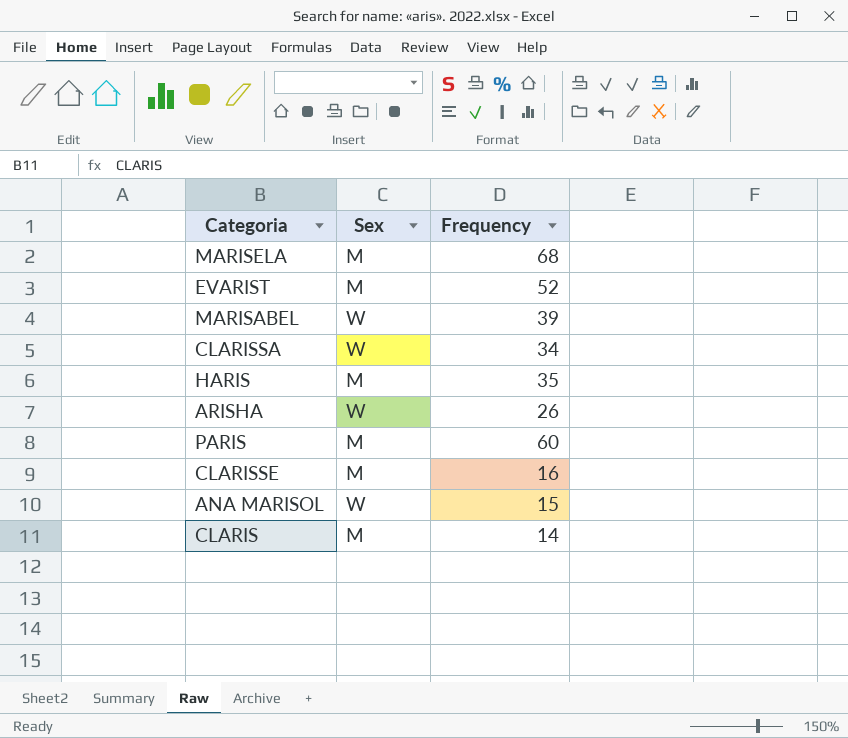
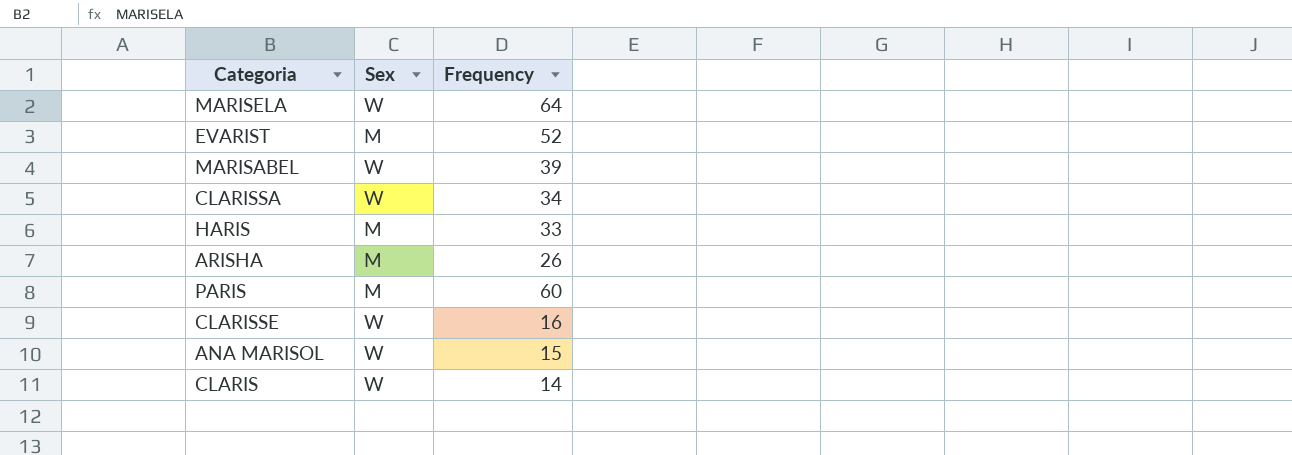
MARISELA | Sex: M -> W
MARISELA | Frequency: 68 -> 64
HARIS | Frequency: 35 -> 33
ARISHA | Sex: W -> M
CLARISSE | Sex: M -> W
CLARIS | Sex: M -> W

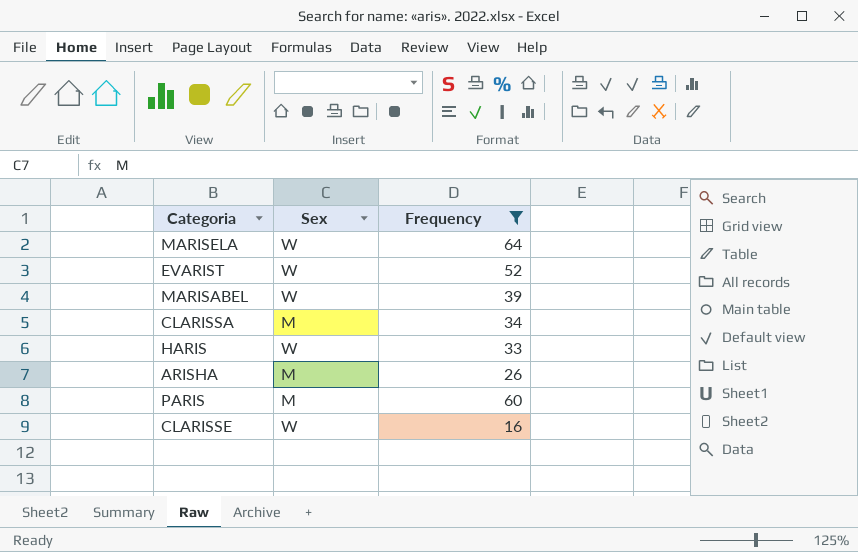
filter: none -> Frequency >= 16
EVARIST | Sex: M -> W
CLARISSA | Sex: W -> M
HARIS | Sex: M -> W

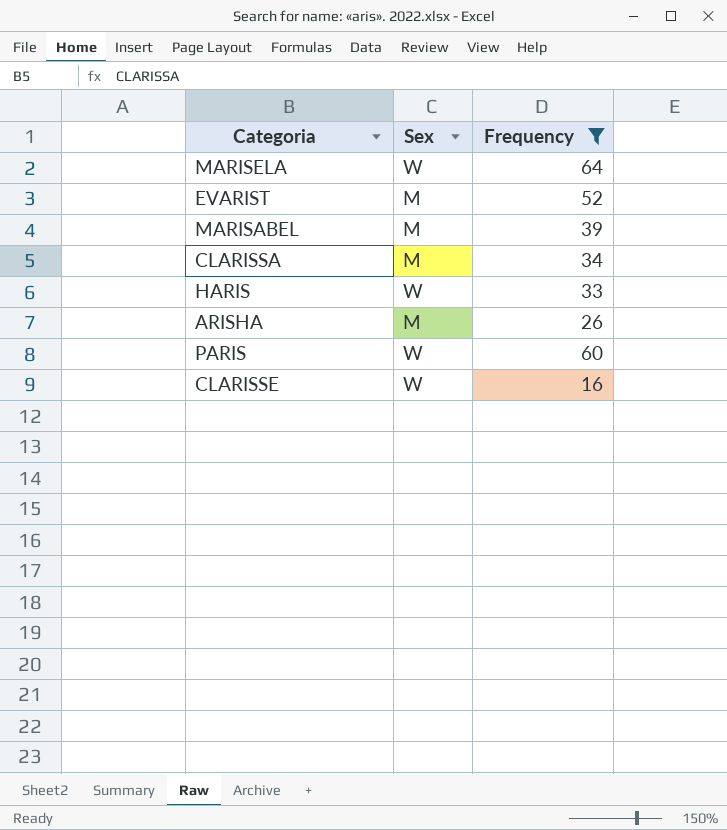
EVARIST | Sex: W -> M
MARISABEL | Sex: W -> M
PARIS | Sex: M -> W

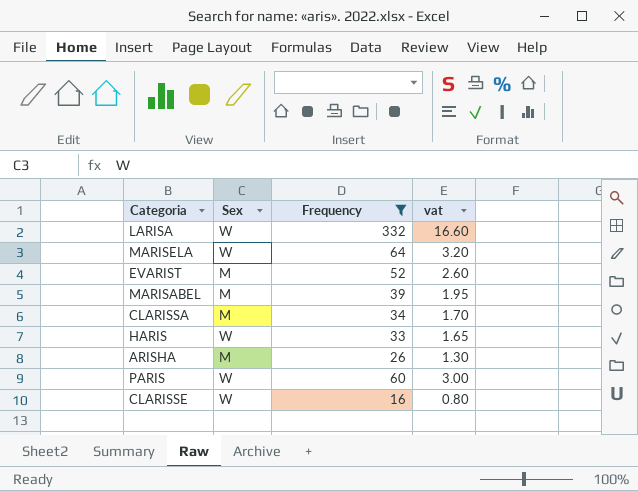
column vat | formula: none -> [Frequency] * 0.05
row LARISA: none -> W | 332 | 16.60

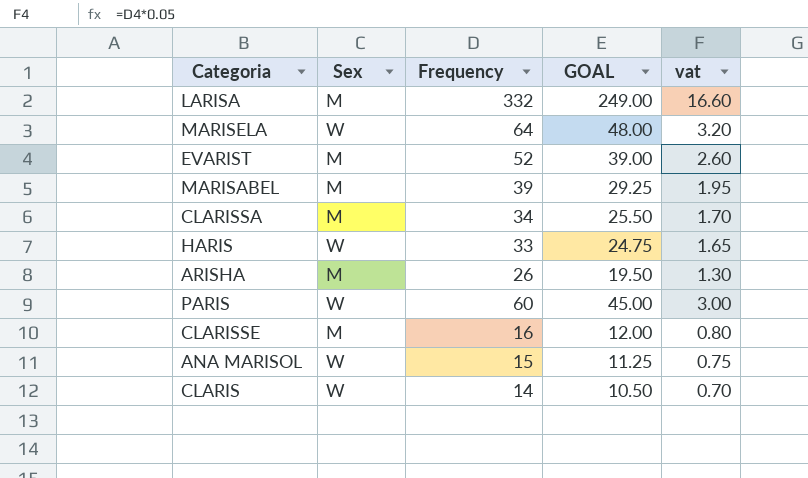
filter: Frequency >= 16 -> none
column GOAL | formula: none -> [Frequency] * 0.75
LARISA | Sex: W -> M
CLARISSE | Sex: W -> M

